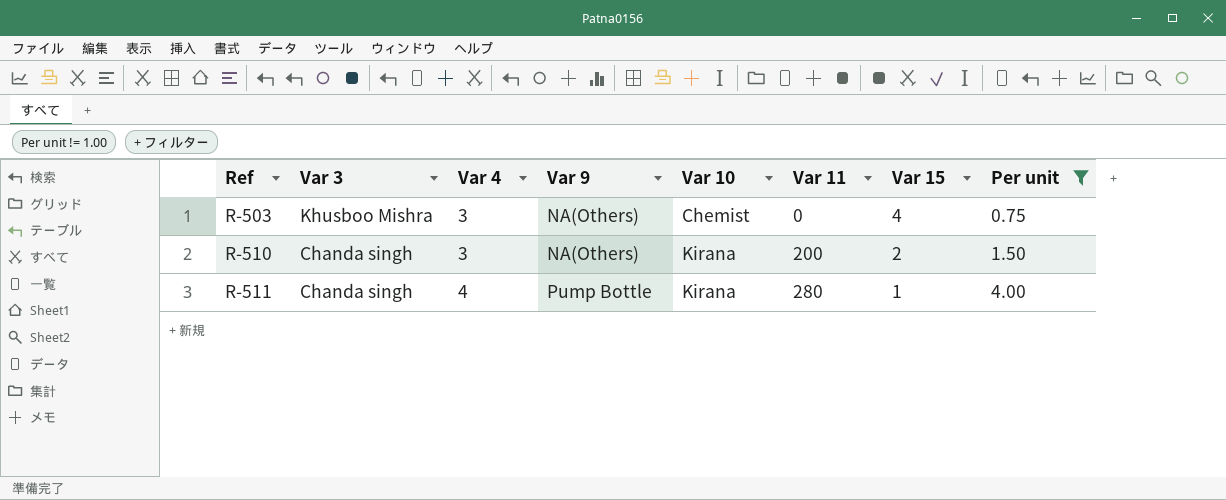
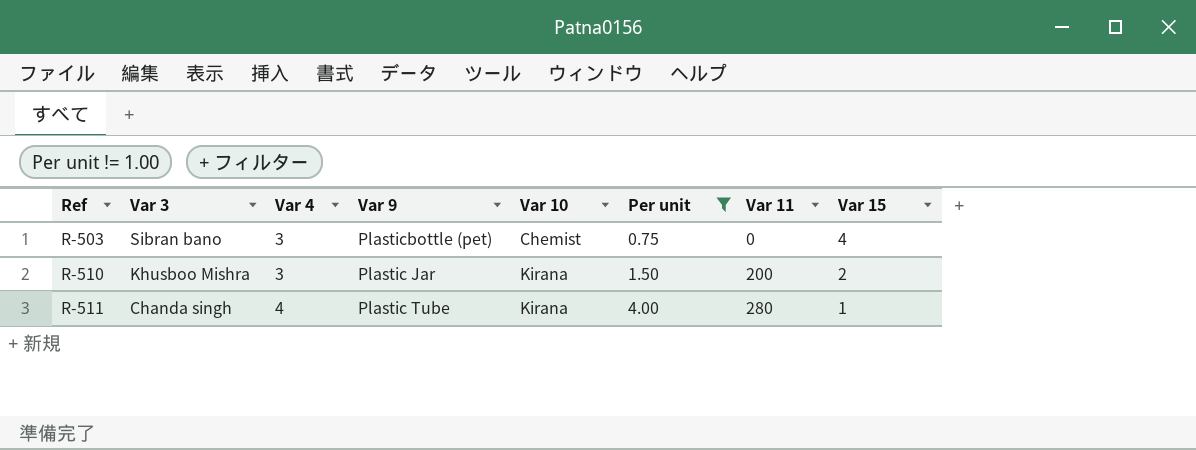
column Per unit | position: 8 -> 6
R-503 | Var 3: Khusboo Mishra -> Sibran bano
R-503 | Var 9: NA(Others) -> Plasticbottle (pet)
R-510 | Var 3: Chanda singh -> Khusboo Mishra
R-510 | Var 9: NA(Others) -> Plastic Jar
R-511 | Var 9: Pump Bottle -> Plastic Tube

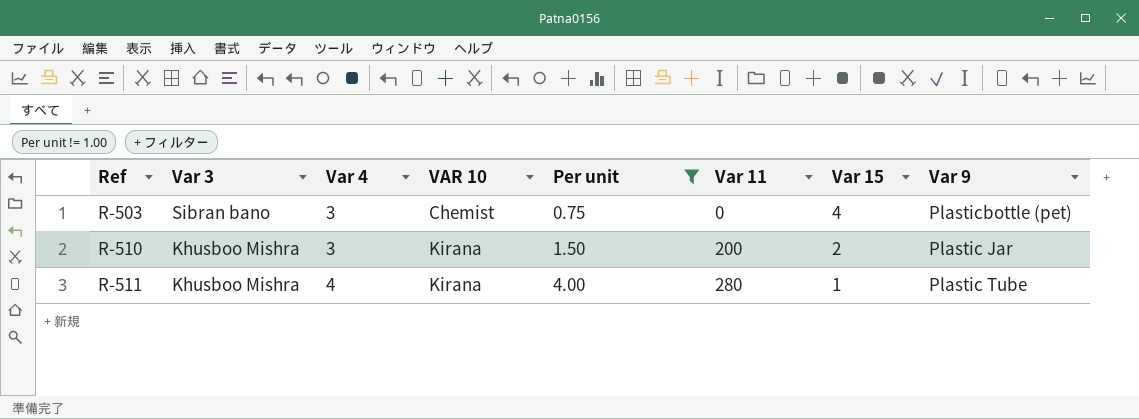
column name: Var 10 -> VAR 10
column Var 9 | position: 4 -> 8
R-511 | Var 3: Chanda singh -> Khusboo Mishra

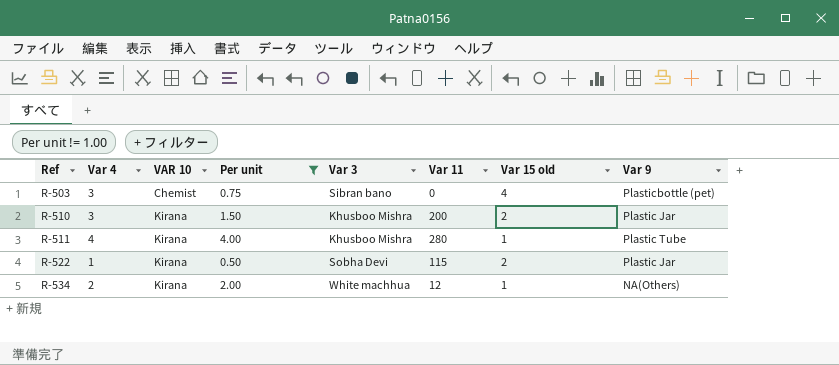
column Var 3 | position: 2 -> 5
column name: Var 15 -> Var 15 old
row R-522: none -> 1 | Kirana | 0.50 | Sobha Devi | 115 | 2 | Plastic Jar
row R-534: none -> 2 | Kirana | 2.00 | White machhua | 12 | 1 | NA(Others)

